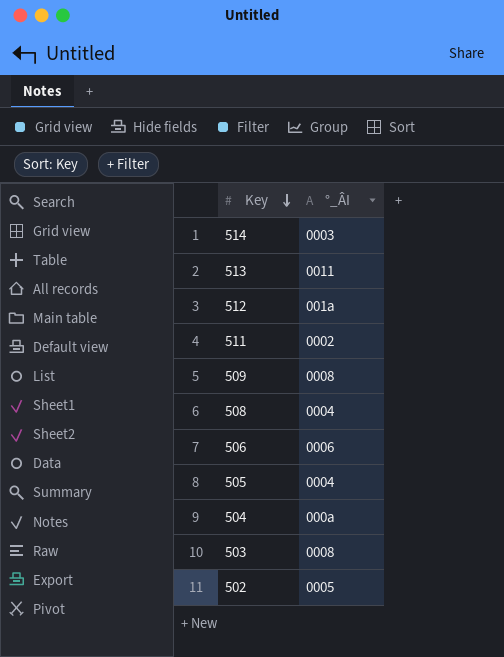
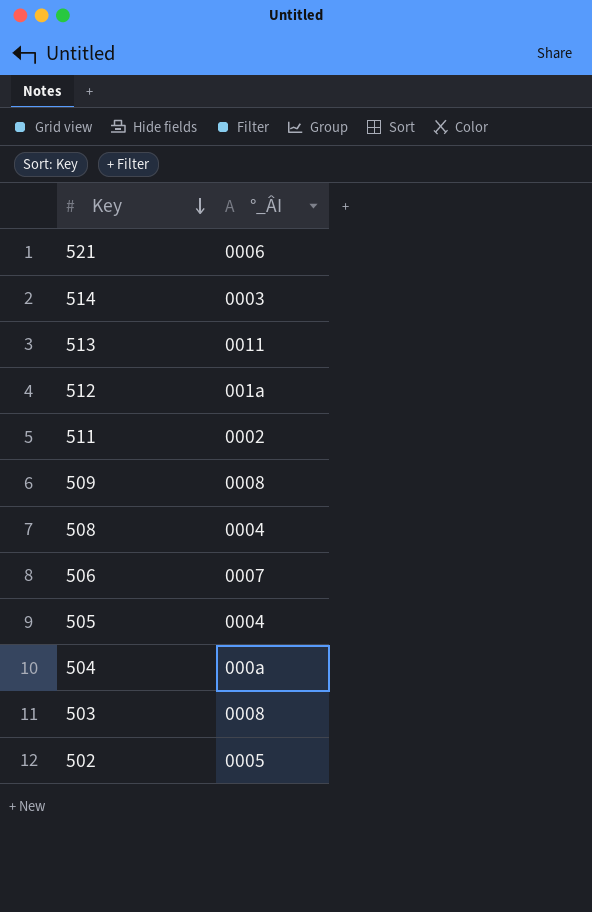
row 521: none -> 0006
506 | °_ÂI: 0006 -> 0007

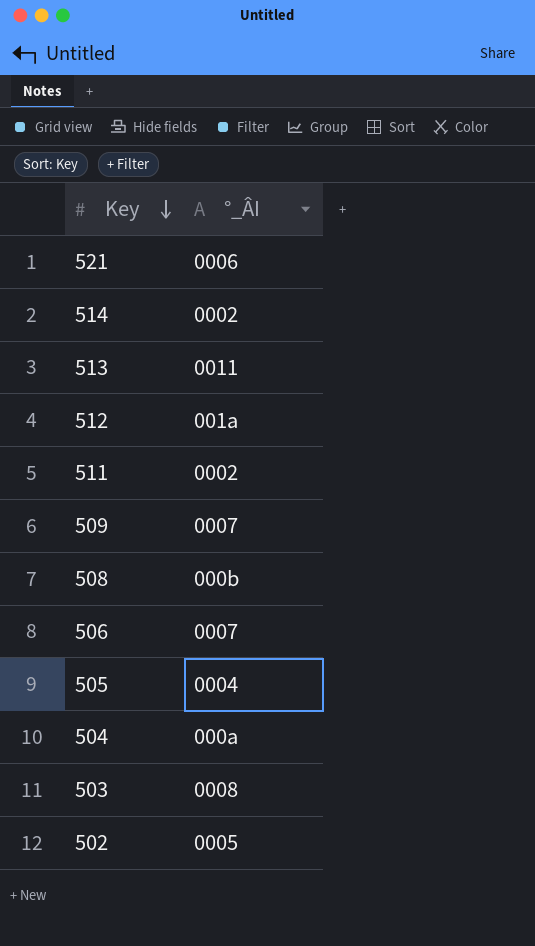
514 | °_ÂI: 0003 -> 0002
509 | °_ÂI: 0008 -> 0007
508 | °_ÂI: 0004 -> 000b

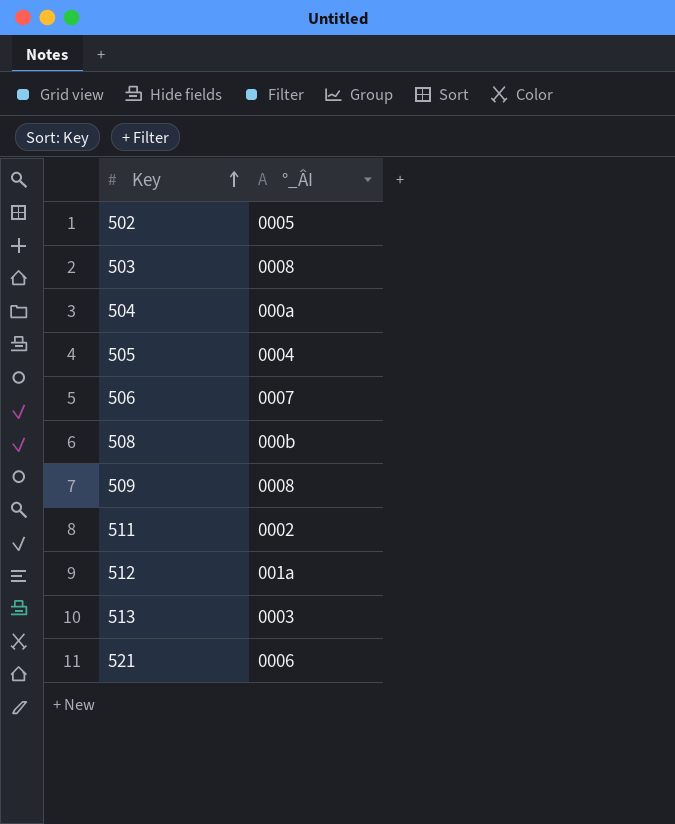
row order: Key descending -> Key ascending
row 514: 0002 -> none
509 | °_ÂI: 0007 -> 0008
513 | °_ÂI: 0011 -> 0003

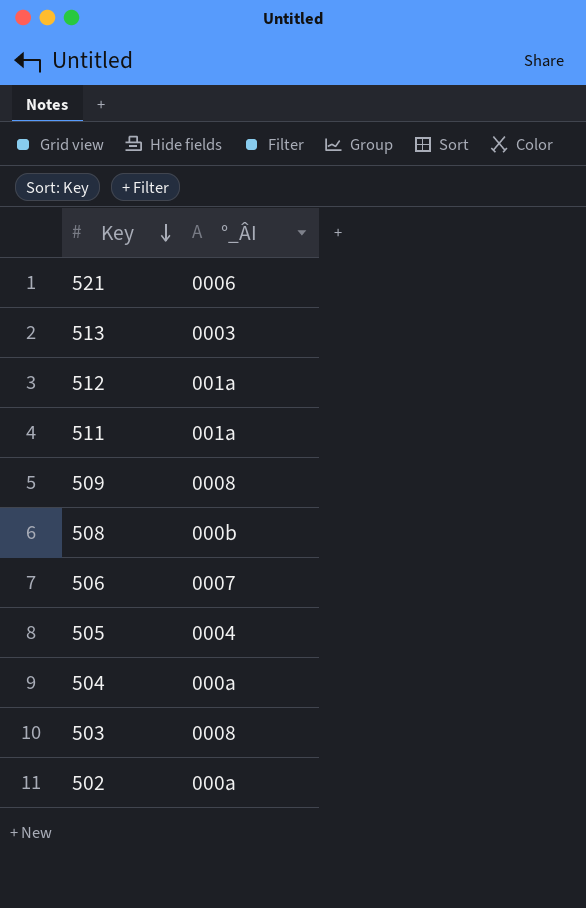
row order: Key ascending -> Key descending
511 | °_ÂI: 0002 -> 001a
502 | °_ÂI: 0005 -> 000a

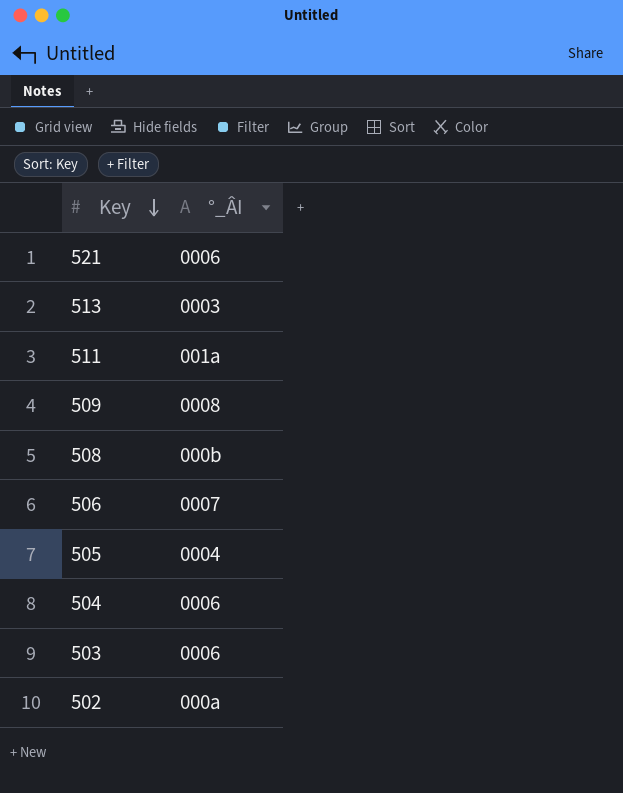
row 512: 001a -> none
504 | °_ÂI: 000a -> 0006
503 | °_ÂI: 0008 -> 0006

